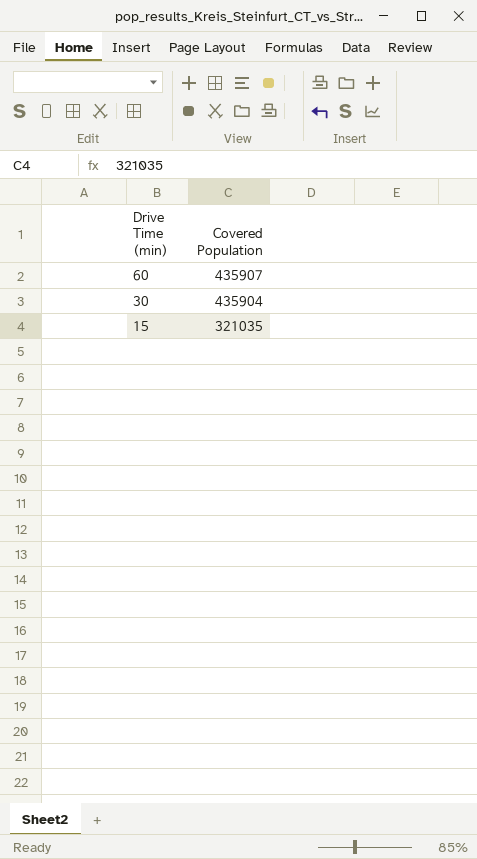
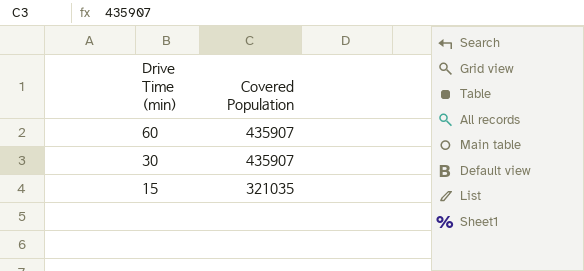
30 | Covered Population: 435904 -> 435907

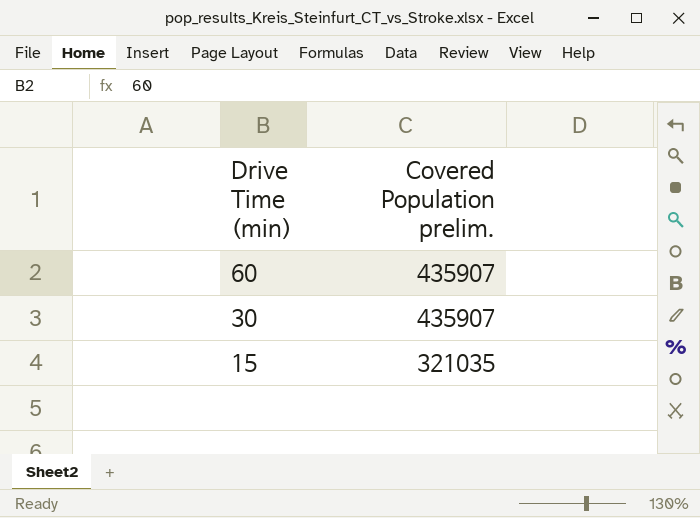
column name: Covered Population -> Covered Population prelim.

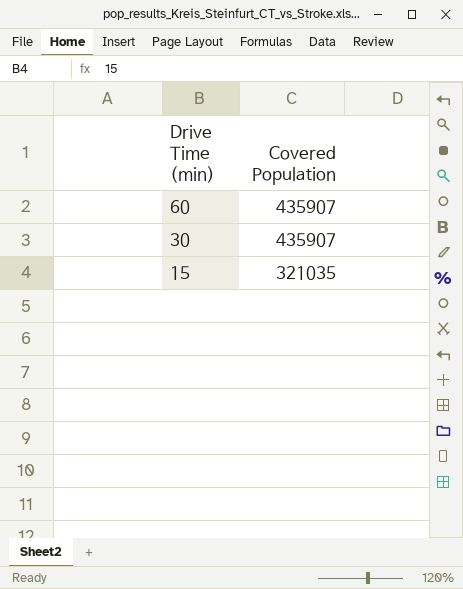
column name: Covered Population prelim. -> Covered Population

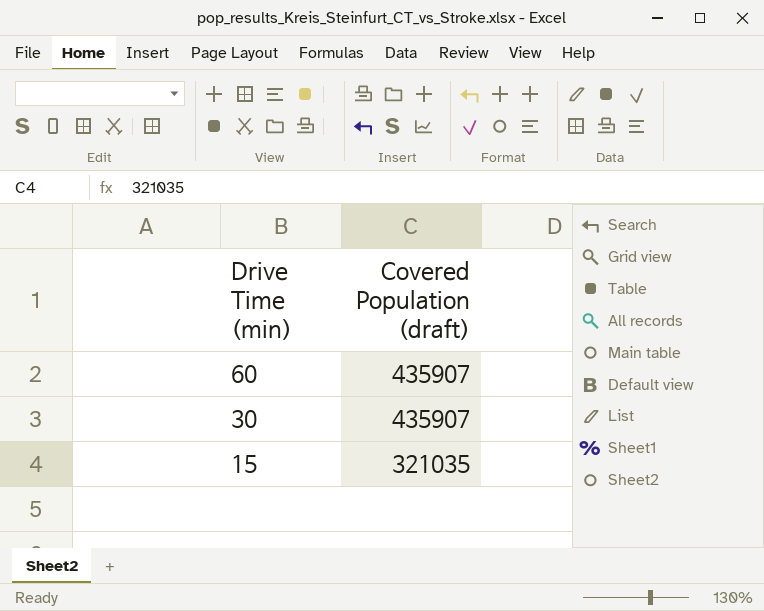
column name: Covered Population -> Covered Population (draft)

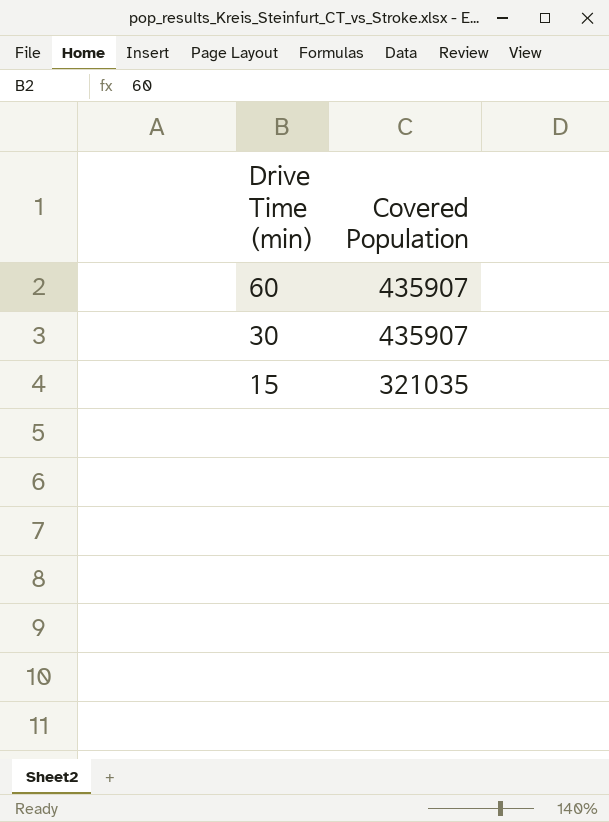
column name: Covered Population (draft) -> Covered Population

